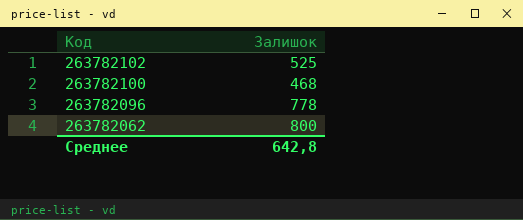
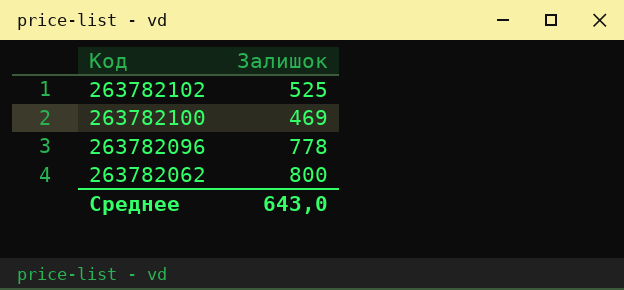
263782100 | Залишок: 468 -> 469
Среднее | Залишок: 642,8 -> 643,0

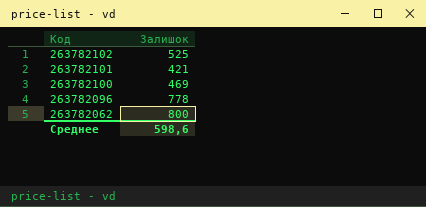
row 263782101: none -> 421
Среднее | Залишок: 643,0 -> 598,6

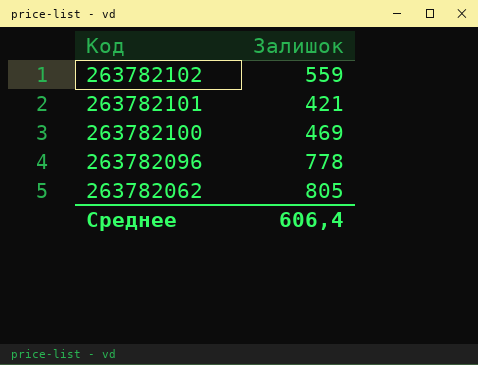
263782102 | Залишок: 525 -> 559
263782062 | Залишок: 800 -> 805
Среднее | Залишок: 598,6 -> 606,4

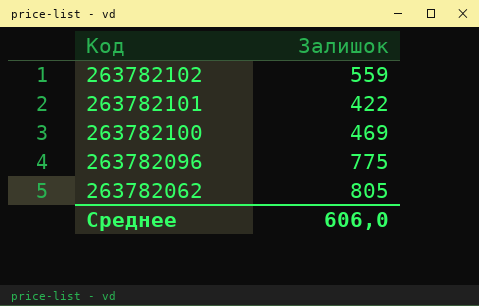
263782101 | Залишок: 421 -> 422
263782096 | Залишок: 778 -> 775
Среднее | Залишок: 606,4 -> 606,0

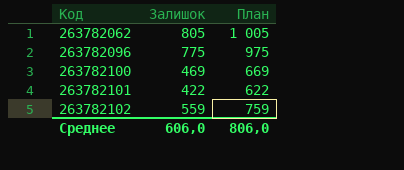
row order: Код descending -> Код ascending
column План | formula: none -> [Залишок] + 200

